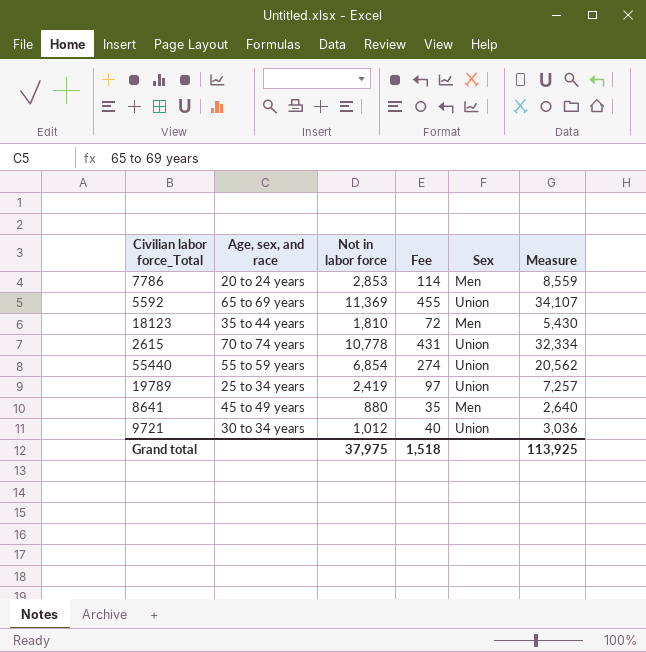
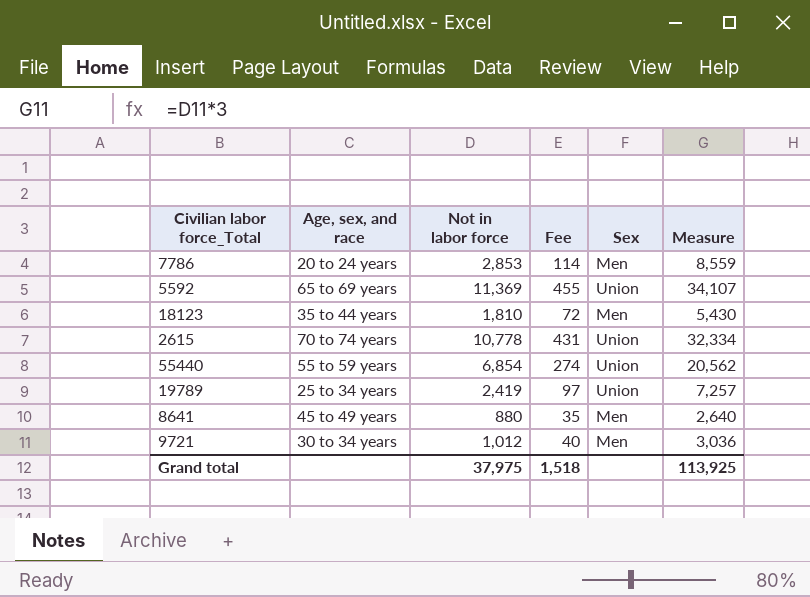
9721 | Sex: Union -> Men

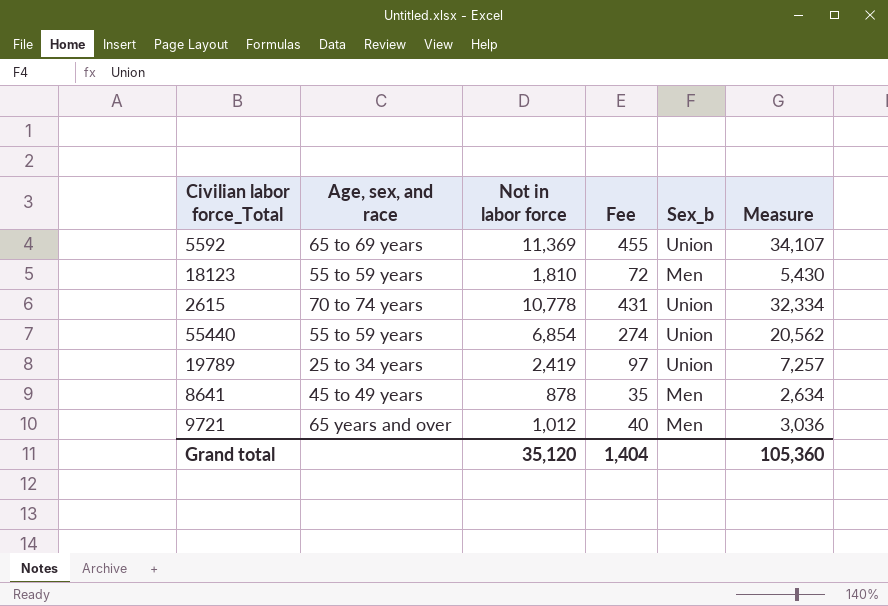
column name: Sex -> Sex_b
row 7786: 20 to 24 years | 2,853 | 114 | Men | 8,559 -> none
18123 | Age, sex, and race: 35 to 44 years -> 55 to 59 years
8641 | Not in labor force: 880 -> 878
8641 | Measure: 2,640 -> 2,634
9721 | Age, sex, and race: 30 to 34 years -> 65 years and over
Grand total | Not in labor force: 37,975 -> 35,120
Grand total | Fee: 1,518 -> 1,404
Grand total | Measure: 113,925 -> 105,360

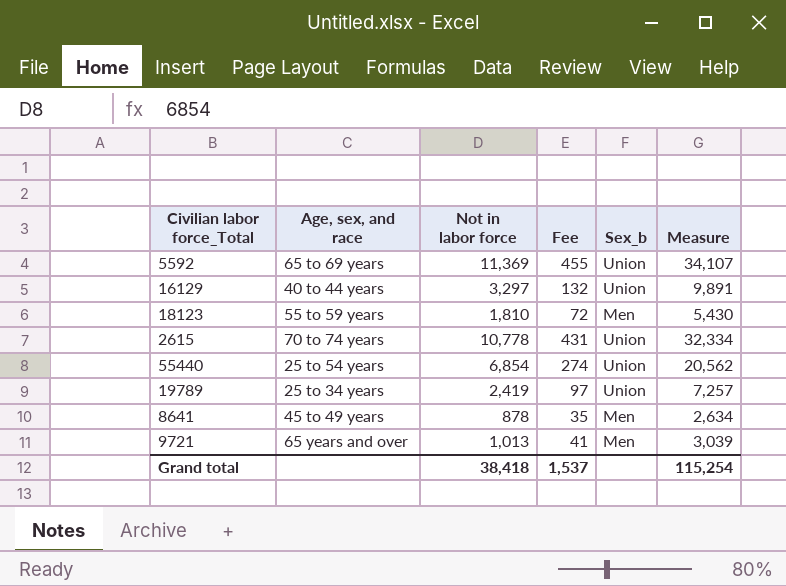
row 16129: none -> 40 to 44 years | 3,297 | 132 | Union | 9,891
55440 | Age, sex, and race: 55 to 59 years -> 25 to 54 years
9721 | Not in labor force: 1,012 -> 1,013
9721 | Fee: 40 -> 41
9721 | Measure: 3,036 -> 3,039
Grand total | Not in labor force: 35,120 -> 38,418
Grand total | Fee: 1,404 -> 1,537
Grand total | Measure: 105,360 -> 115,254

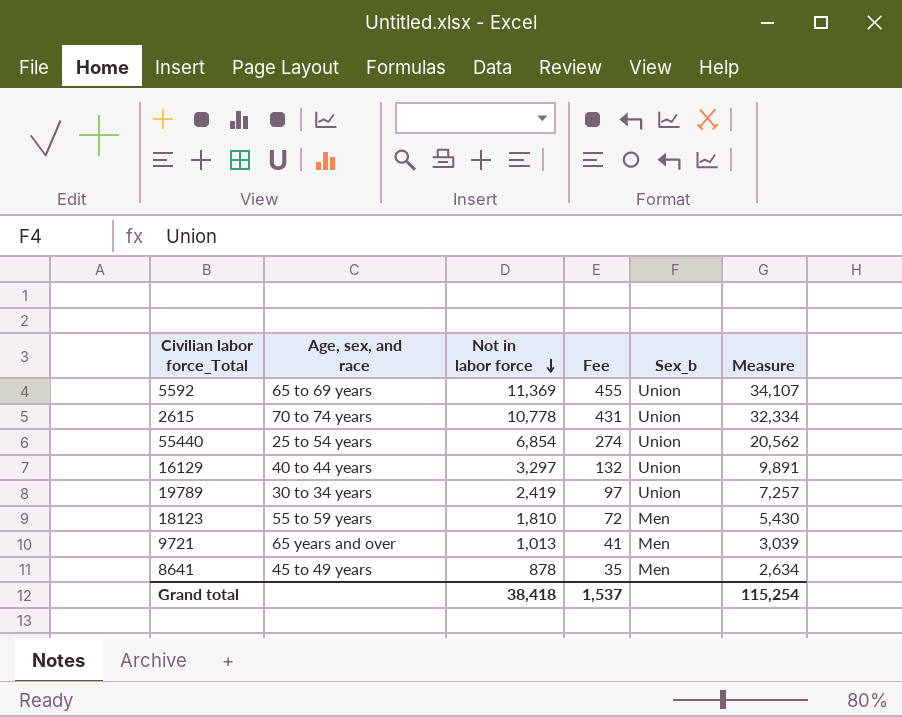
row order: none -> Not in labor force descending
19789 | Age, sex, and race: 25 to 34 years -> 30 to 34 years

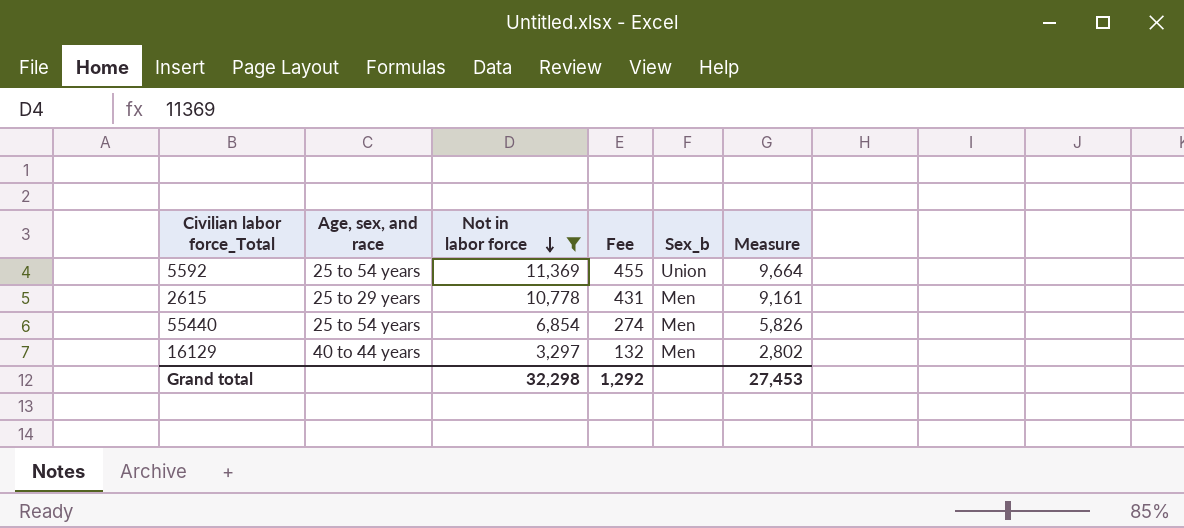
filter: none -> Not in labor force >= 3,297
column Measure | formula: [Not in labor force] * 3 -> [Not in labor force] * 0.85
5592 | Age, sex, and race: 65 to 69 years -> 25 to 54 years
2615 | Age, sex, and race: 70 to 74 years -> 25 to 29 years
2615 | Sex_b: Union -> Men
55440 | Sex_b: Union -> Men
16129 | Sex_b: Union -> Men
Grand total | Not in labor force: 38,418 -> 32,298
Grand total | Fee: 1,537 -> 1,292
Grand total | Measure: 115,254 -> 27,453

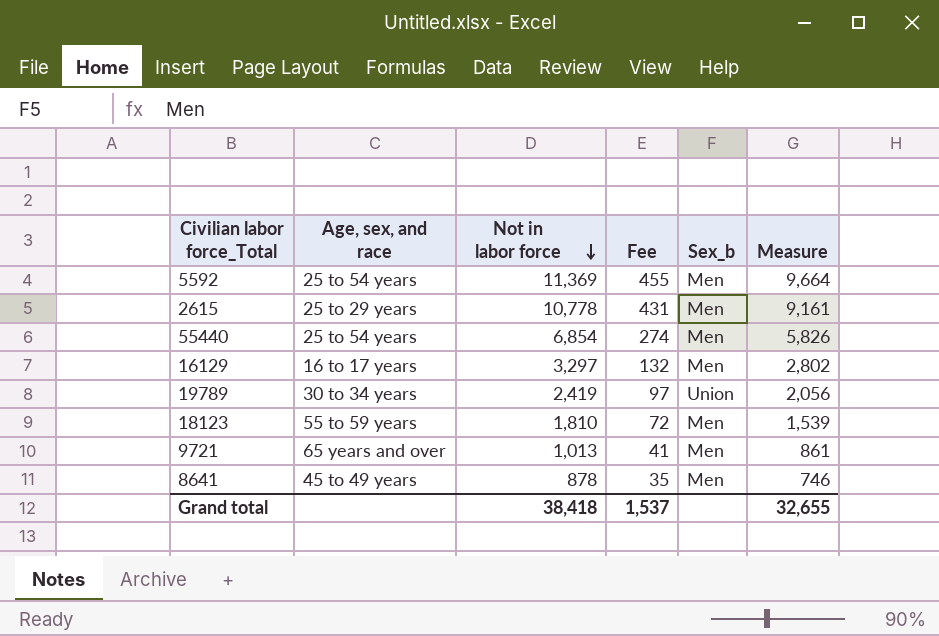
filter: Not in labor force >= 3,297 -> none
5592 | Sex_b: Union -> Men
16129 | Age, sex, and race: 40 to 44 years -> 16 to 17 years
Grand total | Not in labor force: 32,298 -> 38,418
Grand total | Fee: 1,292 -> 1,537
Grand total | Measure: 27,453 -> 32,655

